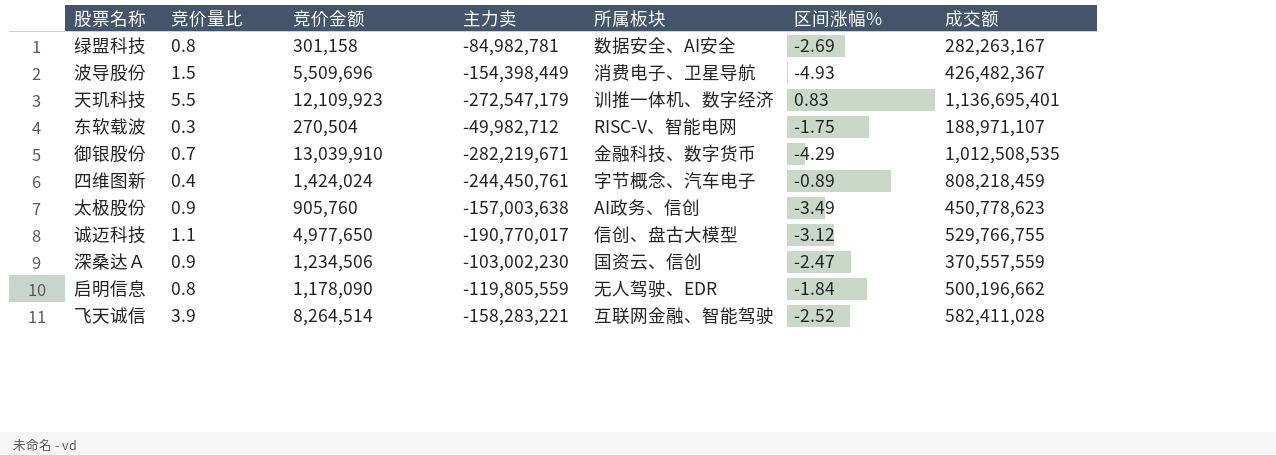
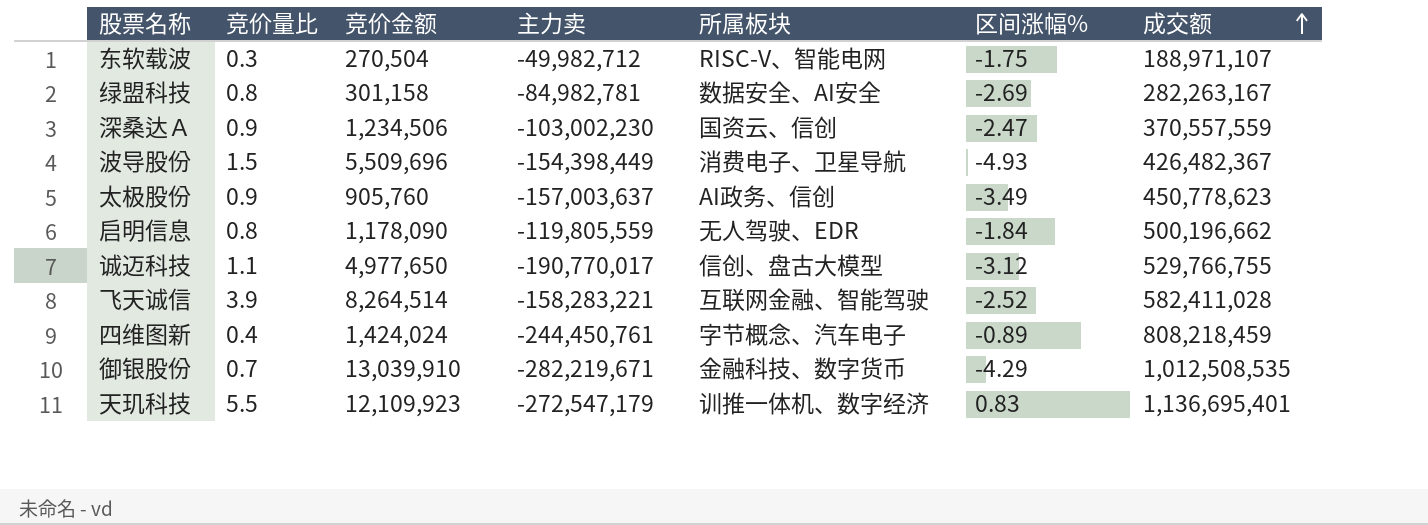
row order: none -> 成交额 ascending
太极股份 | 主力卖: -157,003,638 -> -157,003,637

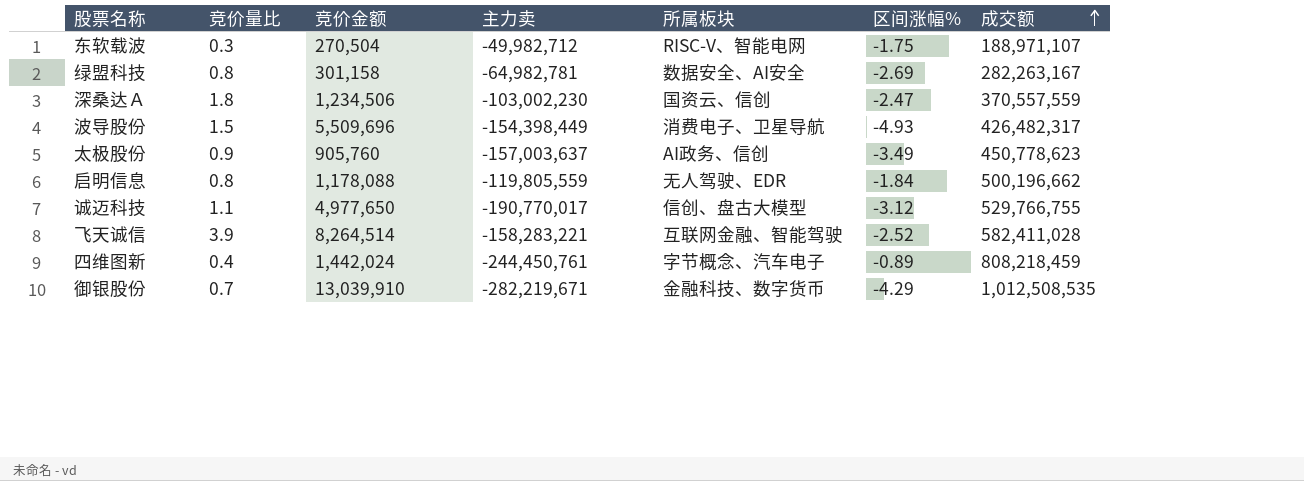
row 天玑科技: 5.5 | 12,109,923 | -272,547,179 | 训推一体机、数字经济 | 0.83 | 1,136,695,401 -> none
绿盟科技 | 主力卖: -84,982,781 -> -64,982,781
深桑达Ａ | 竞价量比: 0.9 -> 1.8
波导股份 | 成交额: 426,482,367 -> 426,482,317
启明信息 | 竞价金额: 1,178,090 -> 1,178,088
四维图新 | 竞价金额: 1,424,024 -> 1,442,024

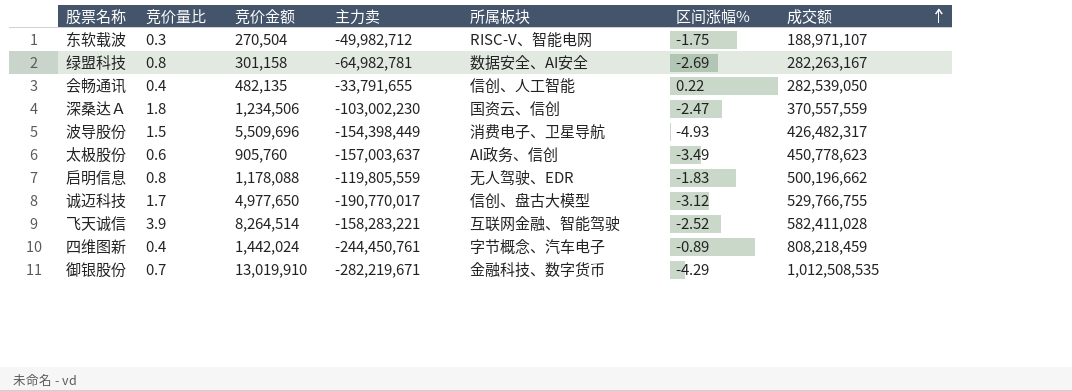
row 会畅通讯: none -> 0.4 | 482,135 | -33,791,655 | 信创、人工智能 | 0.22 | 282,539,050
太极股份 | 竞价量比: 0.9 -> 0.6
启明信息 | 区间涨幅%: -1.84 -> -1.83
诚迈科技 | 竞价量比: 1.1 -> 1.7
御银股份 | 竞价金额: 13,039,910 -> 13,019,910

